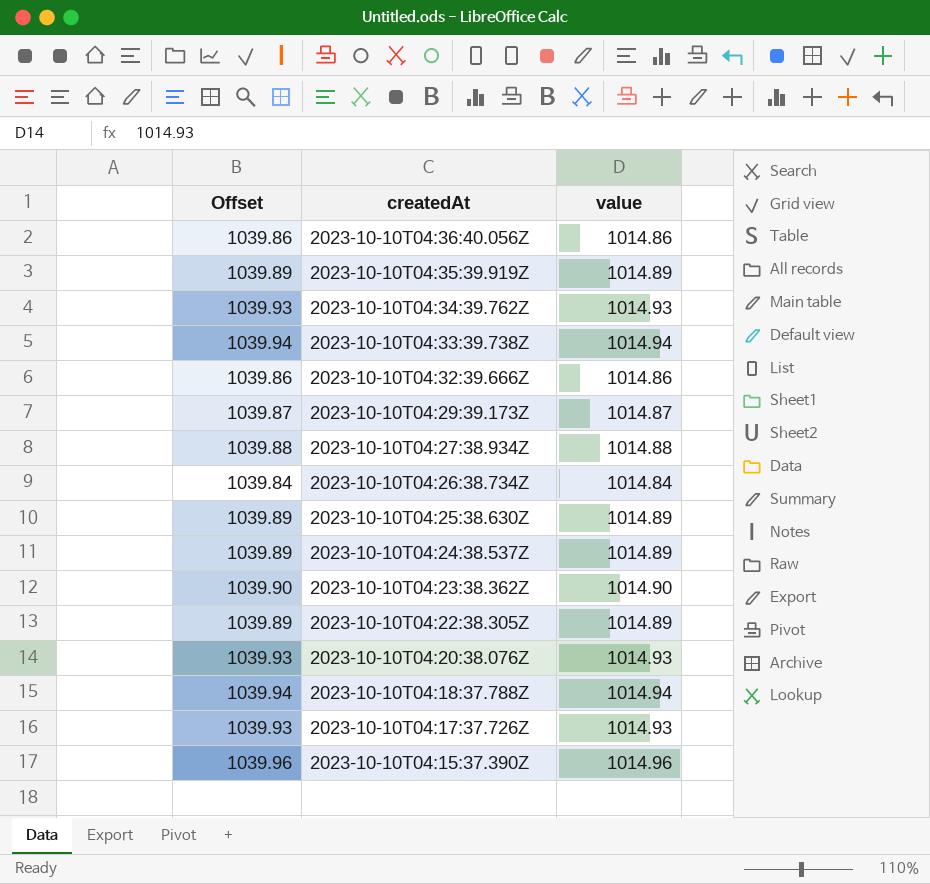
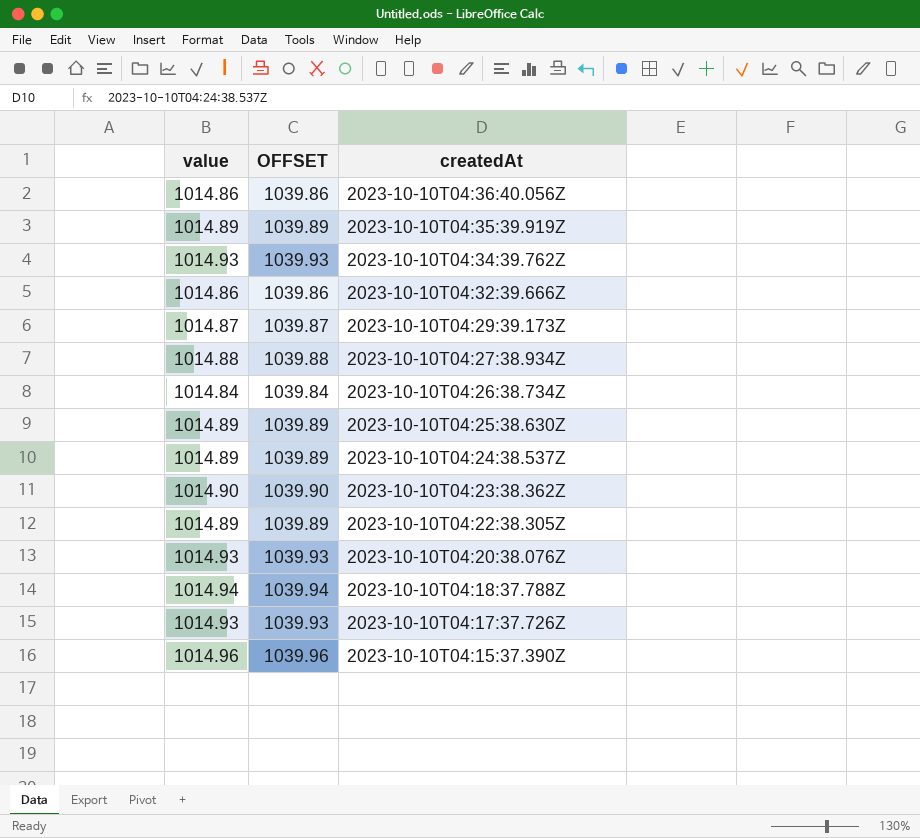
column value | position: 3 -> 1
column name: Offset -> OFFSET
row 2023-10-10T04:33:39.738Z: 1039.94 | 1014.94 -> none

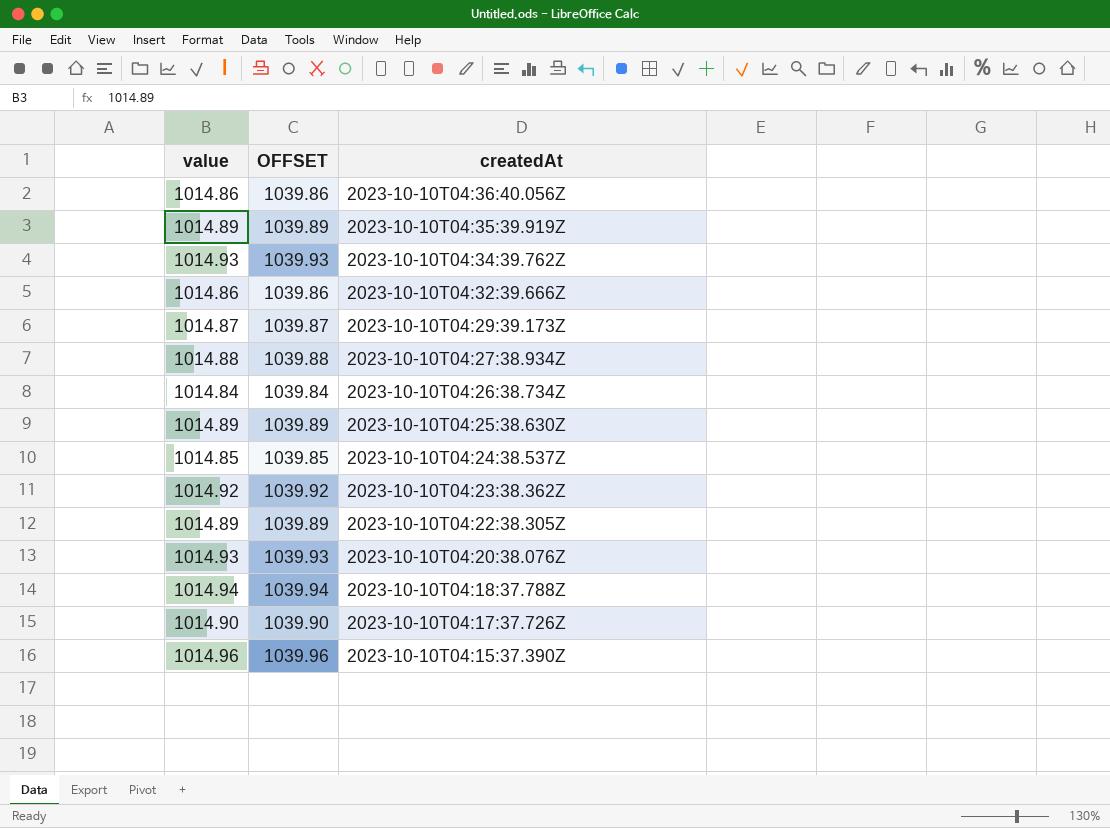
2023-10-10T04:24:38.537Z | value: 1014.89 -> 1014.85
2023-10-10T04:24:38.537Z | OFFSET: 1039.89 -> 1039.85
2023-10-10T04:23:38.362Z | value: 1014.90 -> 1014.92
2023-10-10T04:23:38.362Z | OFFSET: 1039.90 -> 1039.92
2023-10-10T04:17:37.726Z | value: 1014.93 -> 1014.90
2023-10-10T04:17:37.726Z | OFFSET: 1039.93 -> 1039.90

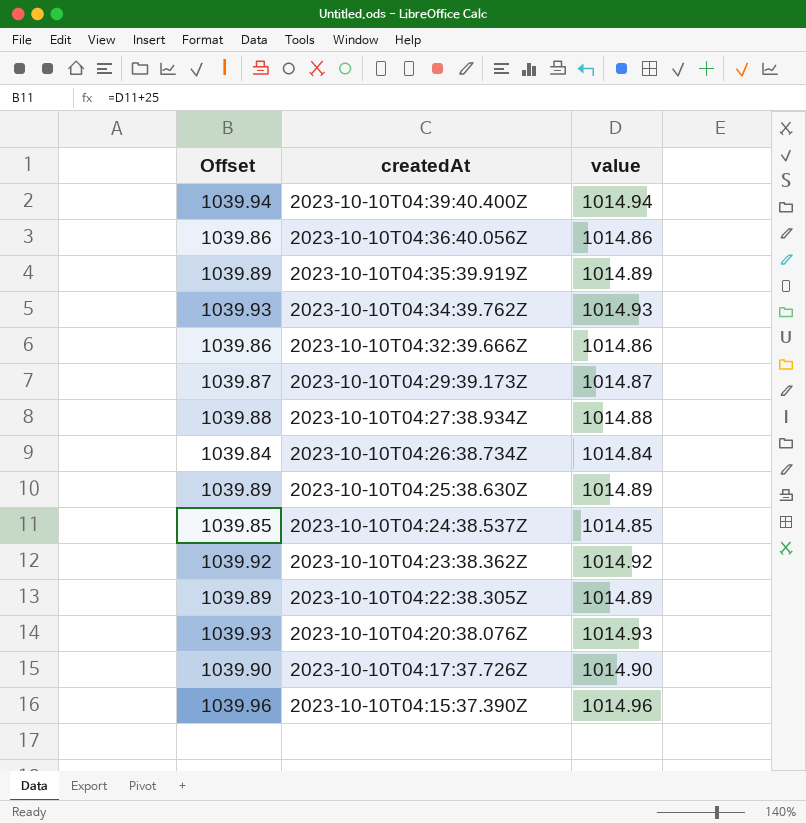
column name: OFFSET -> Offset
column value | position: 1 -> 3
row 2023-10-10T04:18:37.788Z: 1014.94 | 1039.94 -> none
row 2023-10-10T04:39:40.400Z: none -> 1039.94 | 1014.94

